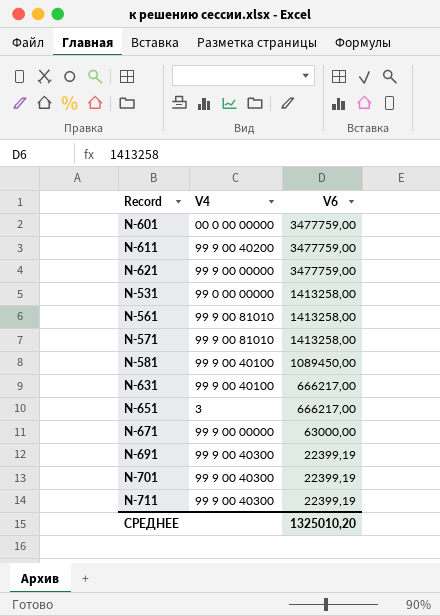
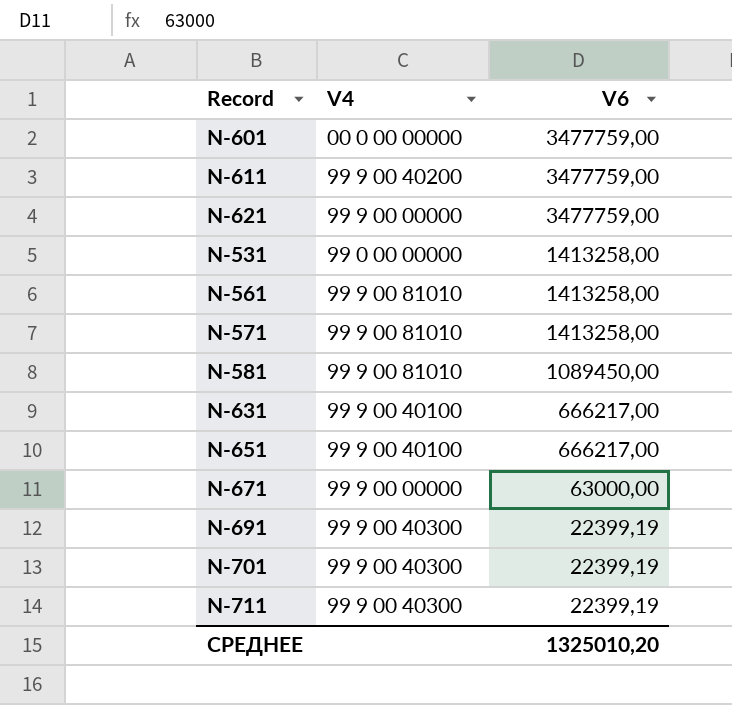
N-581 | V4: 99 9 00 40100 -> 99 9 00 81010
N-651 | V4: 3 -> 99 9 00 40100

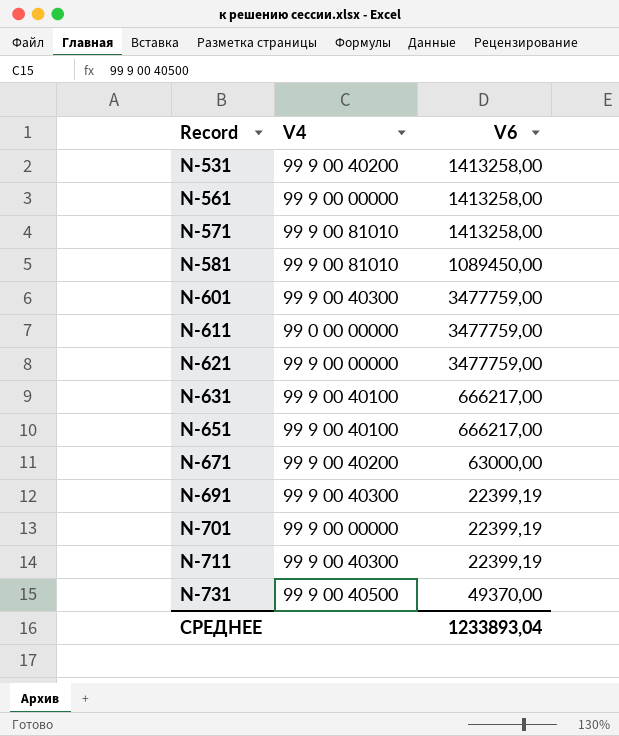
row order: V6 descending -> Record ascending
N-531 | V4: 99 0 00 00000 -> 99 9 00 40200
N-561 | V4: 99 9 00 81010 -> 99 9 00 00000
N-601 | V4: 00 0 00 00000 -> 99 9 00 40300
N-611 | V4: 99 9 00 40200 -> 99 0 00 00000
N-671 | V4: 99 9 00 00000 -> 99 9 00 40200
N-701 | V4: 99 9 00 40300 -> 99 9 00 00000
row N-731: none -> 99 9 00 40500 | 49370,00
СРЕДНЕЕ | V6: 1325010,20 -> 1233893,04

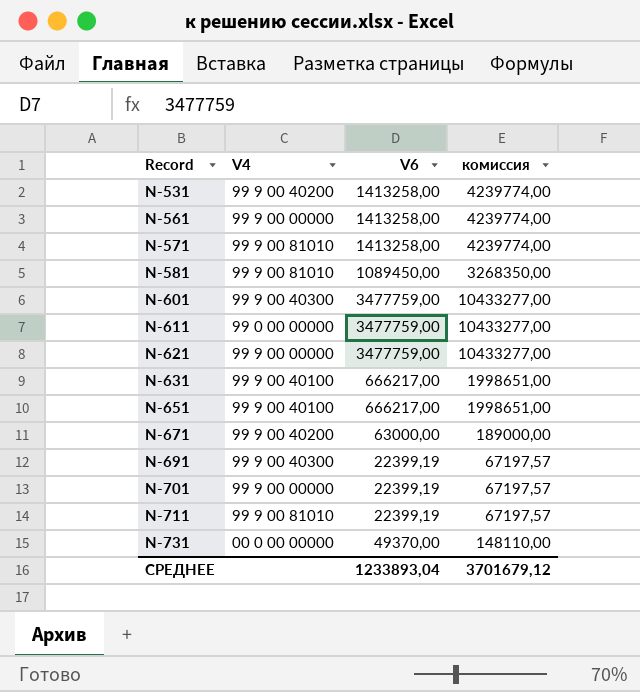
column комиссия | formula: none -> [V6] * 3
N-711 | V4: 99 9 00 40300 -> 99 9 00 81010
N-731 | V4: 99 9 00 40500 -> 00 0 00 00000

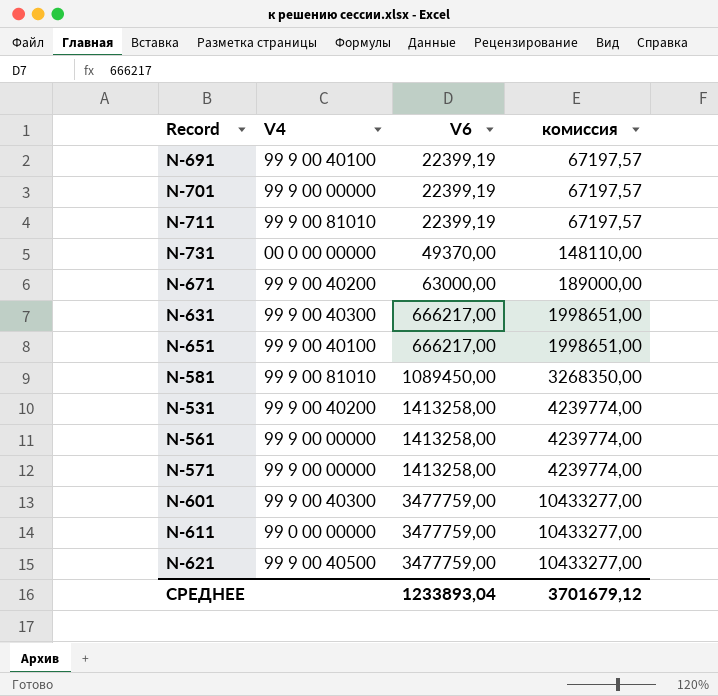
row order: Record ascending -> V6 ascending
N-691 | V4: 99 9 00 40300 -> 99 9 00 40100
N-631 | V4: 99 9 00 40100 -> 99 9 00 40300
N-571 | V4: 99 9 00 81010 -> 99 9 00 00000
N-621 | V4: 99 9 00 00000 -> 99 9 00 40500

